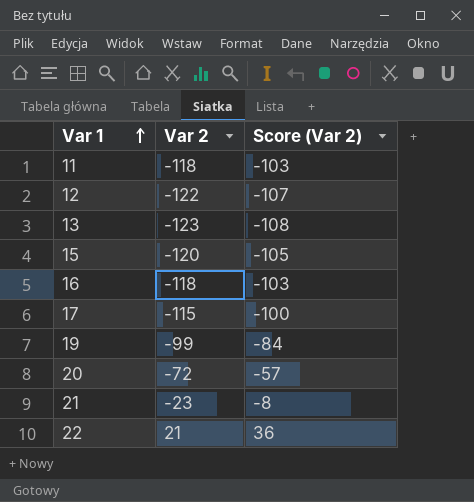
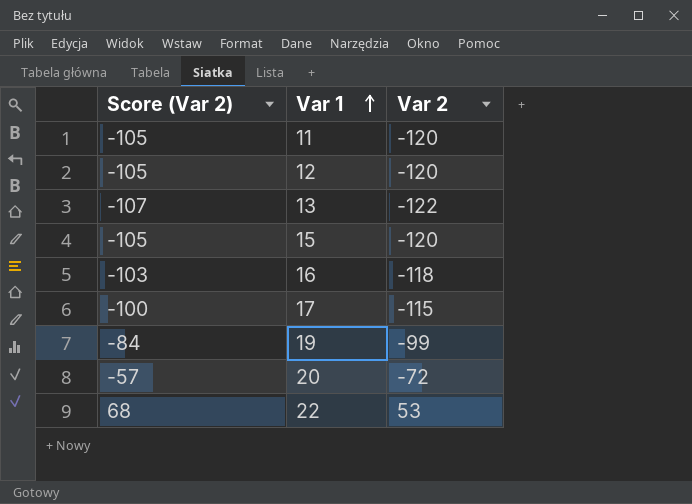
column Score (Var 2) | position: 3 -> 1
row 21: -23 | -8 -> none
11 | Score (Var 2): -103 -> -105
11 | Var 2: -118 -> -120
12 | Score (Var 2): -107 -> -105
12 | Var 2: -122 -> -120
13 | Score (Var 2): -108 -> -107
13 | Var 2: -123 -> -122
22 | Score (Var 2): 36 -> 68
22 | Var 2: 21 -> 53

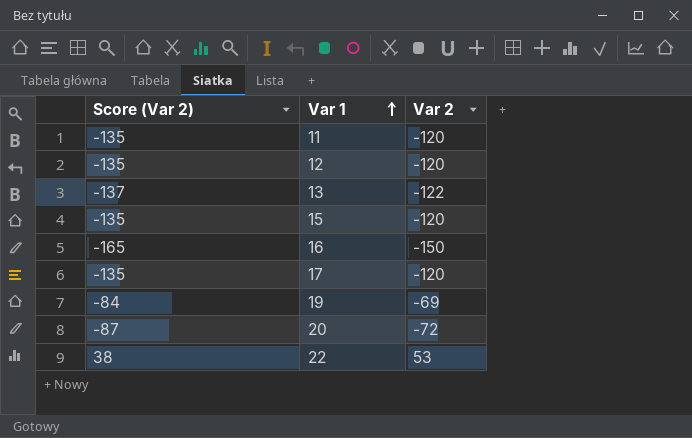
column Score (Var 2) | formula: [Var 2] + 15 -> [Var 2] - 15
16 | Var 2: -118 -> -150
17 | Var 2: -115 -> -120
19 | Var 2: -99 -> -69

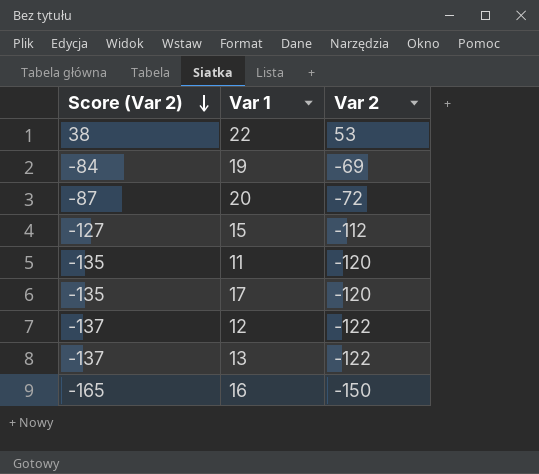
row order: Var 1 ascending -> Score (Var 2) descending
15 | Score (Var 2): -135 -> -127
15 | Var 2: -120 -> -112
12 | Score (Var 2): -135 -> -137
12 | Var 2: -120 -> -122

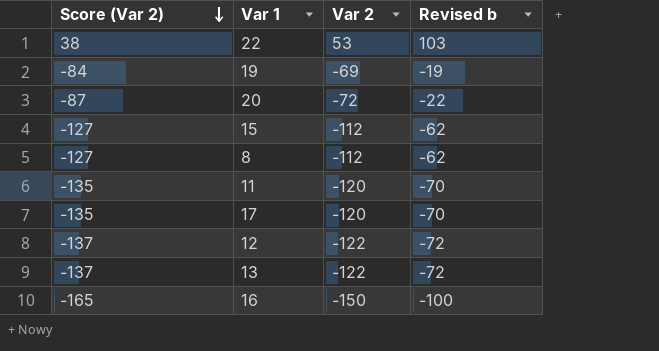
column Revised b | formula: none -> [Var 2] + 50
row 8: none -> -127 | -112 | -62

